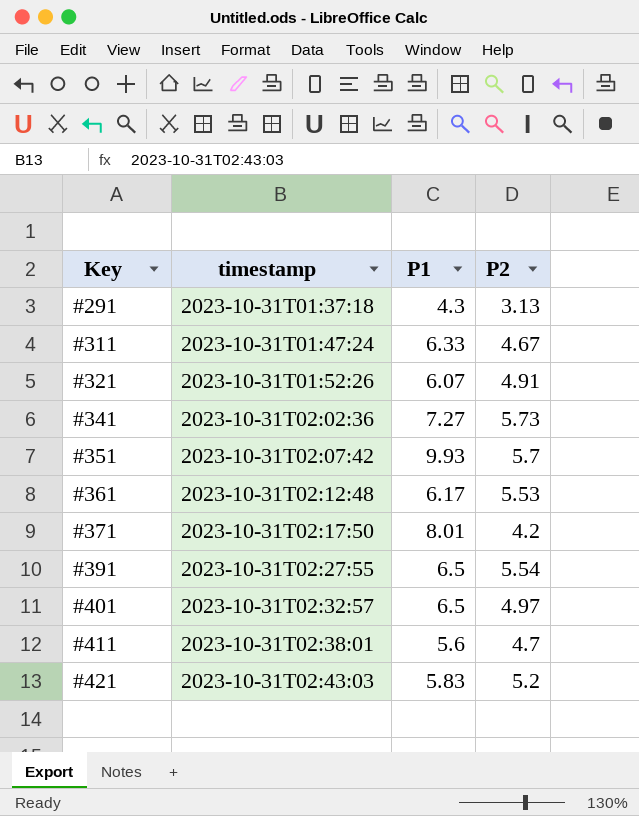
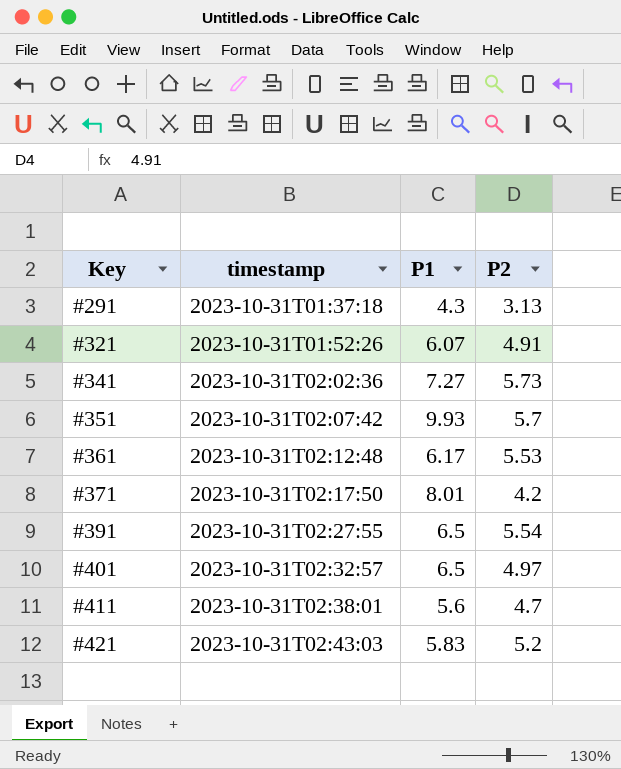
row #311: 2023-10-31T01:47:24 | 6.33 | 4.67 -> none

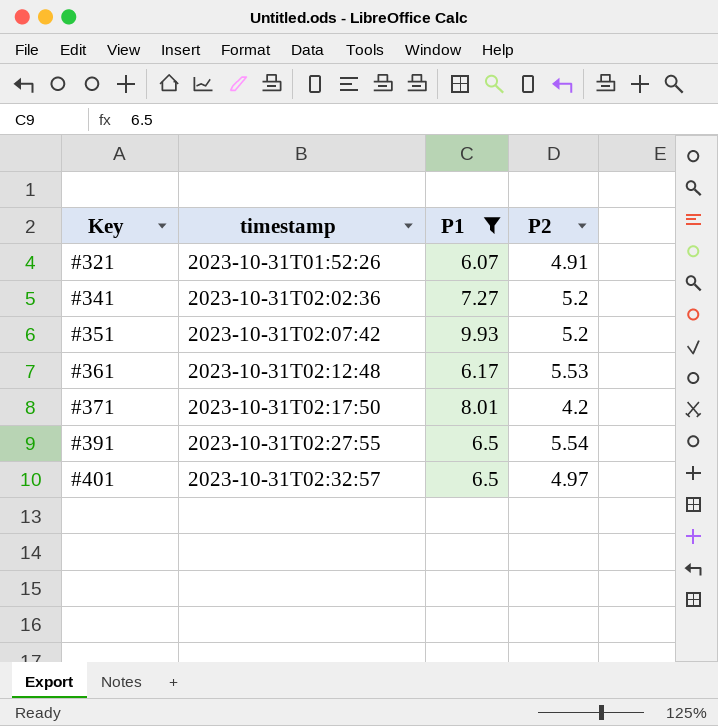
filter: none -> P1 >= 6.07
#341 | P2: 5.73 -> 5.2
#351 | P2: 5.7 -> 5.2

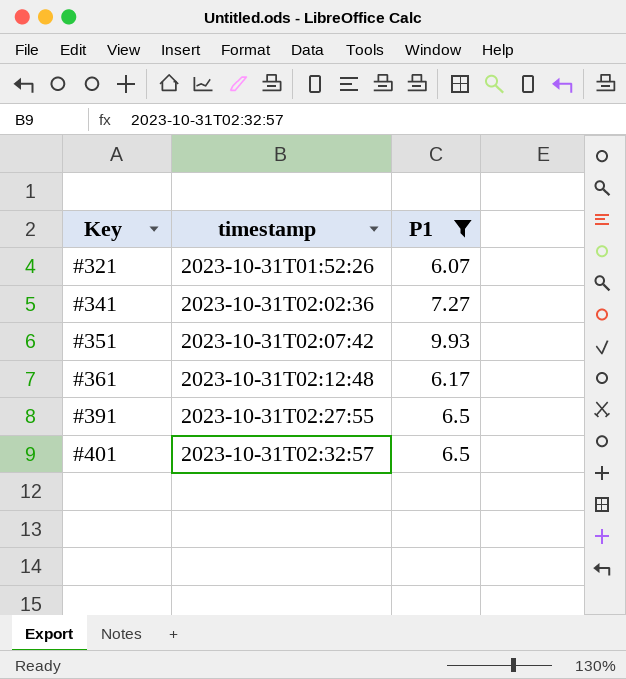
column P2 | position: 4 -> none
row #371: 2023-10-31T02:17:50 | 8.01 | 4.2 -> none

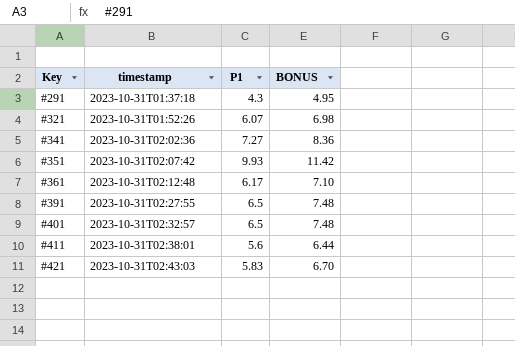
filter: P1 >= 6.07 -> none
column BONUS | formula: none -> [P1] * 1.15

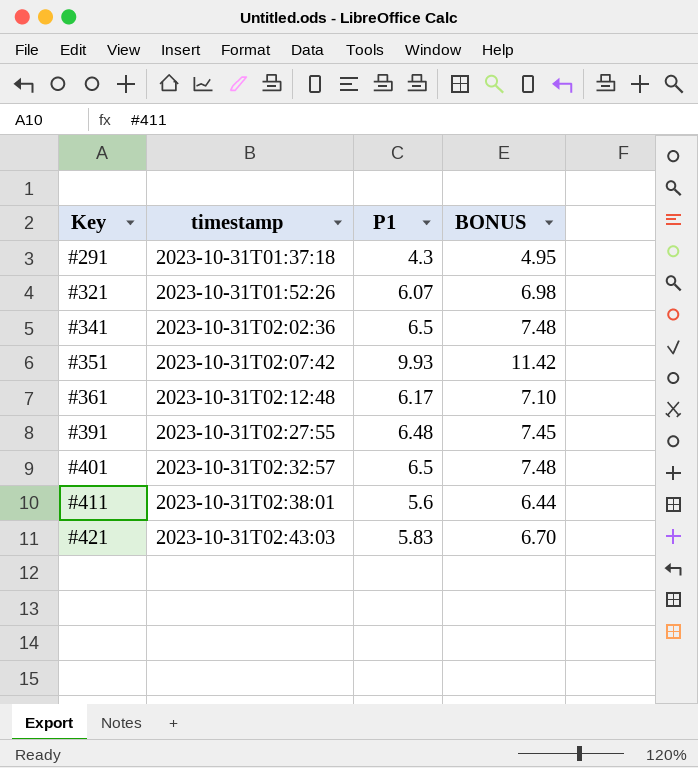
#341 | P1: 7.27 -> 6.5
#341 | BONUS: 8.36 -> 7.48
#391 | P1: 6.5 -> 6.48
#391 | BONUS: 7.48 -> 7.45

